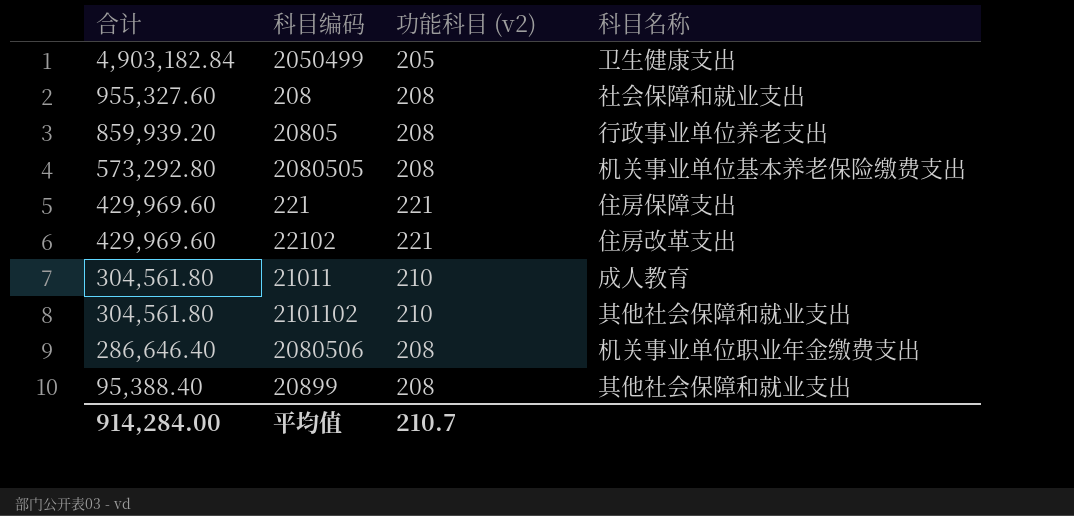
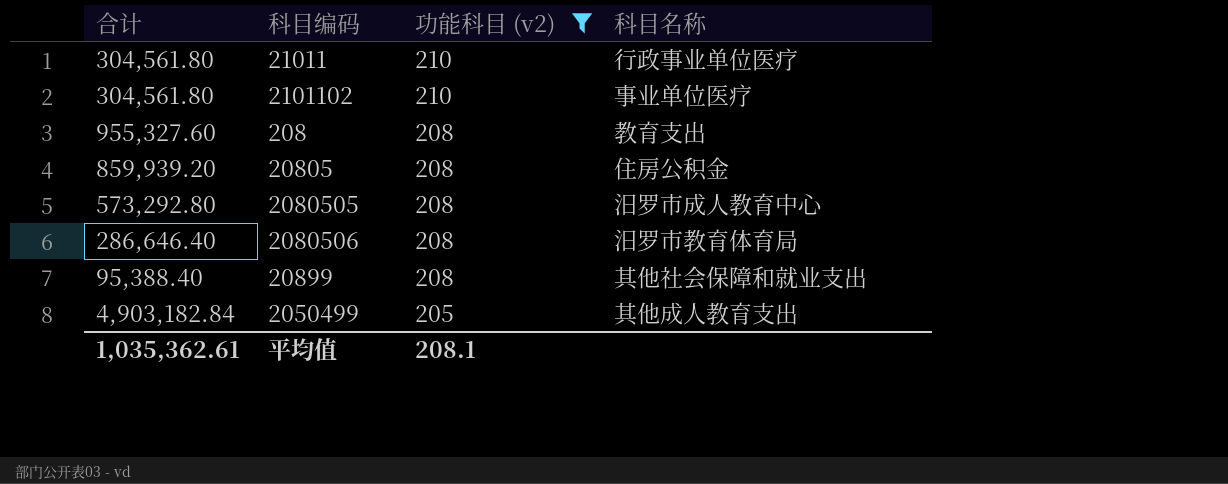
filter: none -> 功能科目 (v2) != 221
row order: 合计 descending -> 功能科目 (v2) descending
21011 | 科目名称: 成人教育 -> 行政事业单位医疗
2101102 | 科目名称: 其他社会保障和就业支出 -> 事业单位医疗
208 | 科目名称: 社会保障和就业支出 -> 教育支出
20805 | 科目名称: 行政事业单位养老支出 -> 住房公积金
2080505 | 科目名称: 机关事业单位基本养老保险缴费支出 -> 汨罗市成人教育中心
2080506 | 科目名称: 机关事业单位职业年金缴费支出 -> 汨罗市教育体育局
2050499 | 科目名称: 卫生健康支出 -> 其他成人教育支出
平均值 | 合计: 914,284.00 -> 1,035,362.61
平均值 | 功能科目 (v2): 210.7 -> 208.1

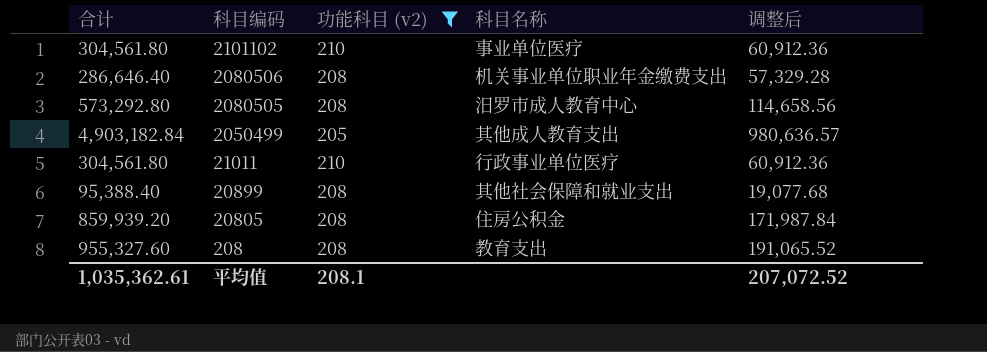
row order: 功能科目 (v2) descending -> 科目编码 descending
column 调整后 | formula: none -> [合计] * 0.2
2080506 | 科目名称: 汨罗市教育体育局 -> 机关事业单位职业年金缴费支出

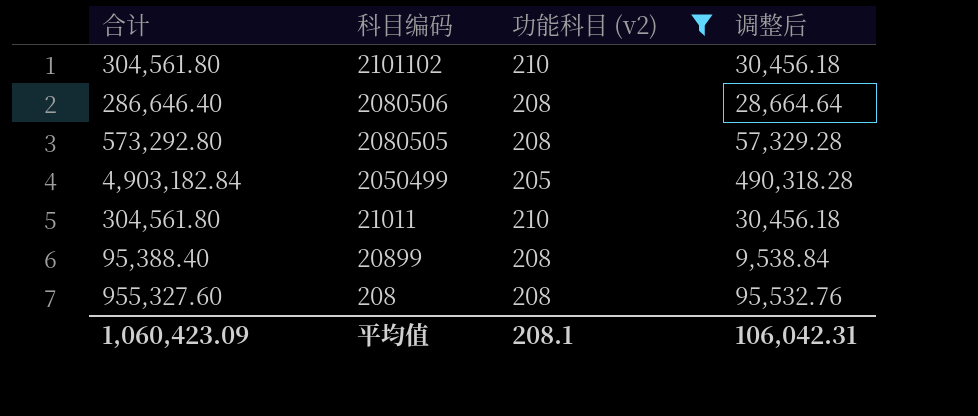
column 科目名称 | position: 4 -> none
column 调整后 | formula: [合计] * 0.2 -> [合计] * 0.1
row 20805: 859,939.20 | 208 | 住房公积金 | 171,987.84 -> none
平均值 | 合计: 1,035,362.61 -> 1,060,423.09
平均值 | 调整后: 207,072.52 -> 106,042.31

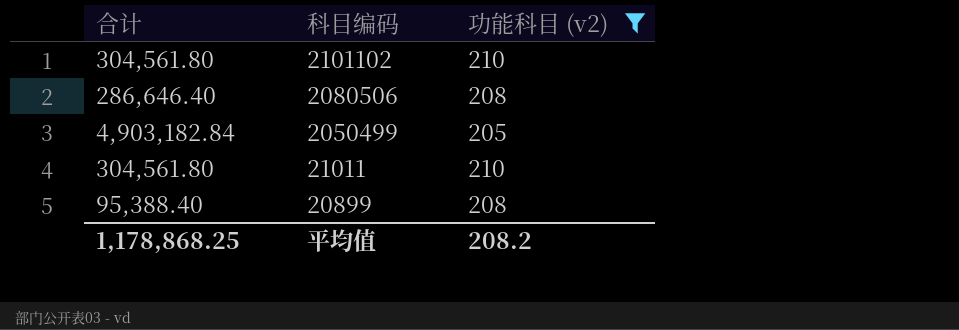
column 调整后 | formula: [合计] * 0.1 -> none
row 2080505: 573,292.80 | 208 | 57,329.28 -> none
row 208: 955,327.60 | 208 | 95,532.76 -> none
平均值 | 合计: 1,060,423.09 -> 1,178,868.25
平均值 | 功能科目 (v2): 208.1 -> 208.2

